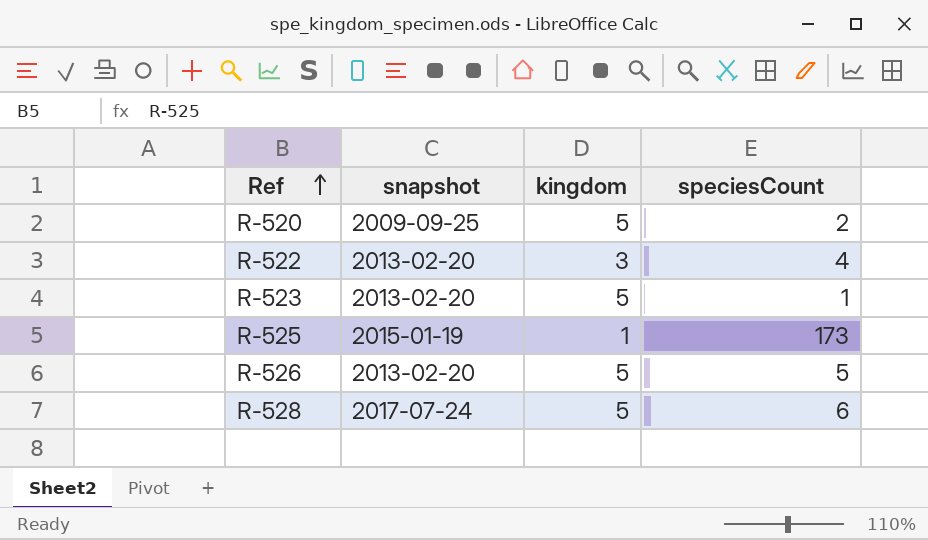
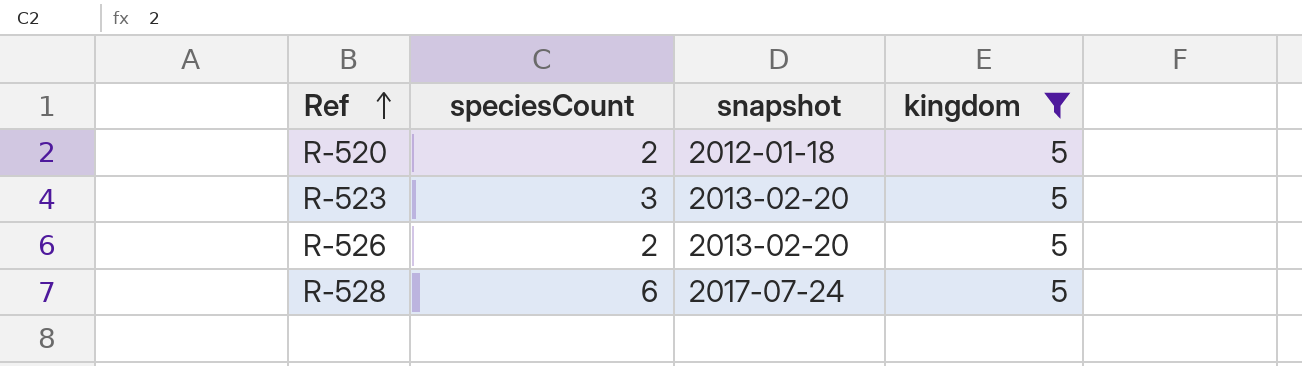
filter: none -> kingdom = 5
column speciesCount | position: 4 -> 2
R-520 | snapshot: 2009-09-25 -> 2012-01-18
R-523 | speciesCount: 1 -> 3
R-526 | speciesCount: 5 -> 2

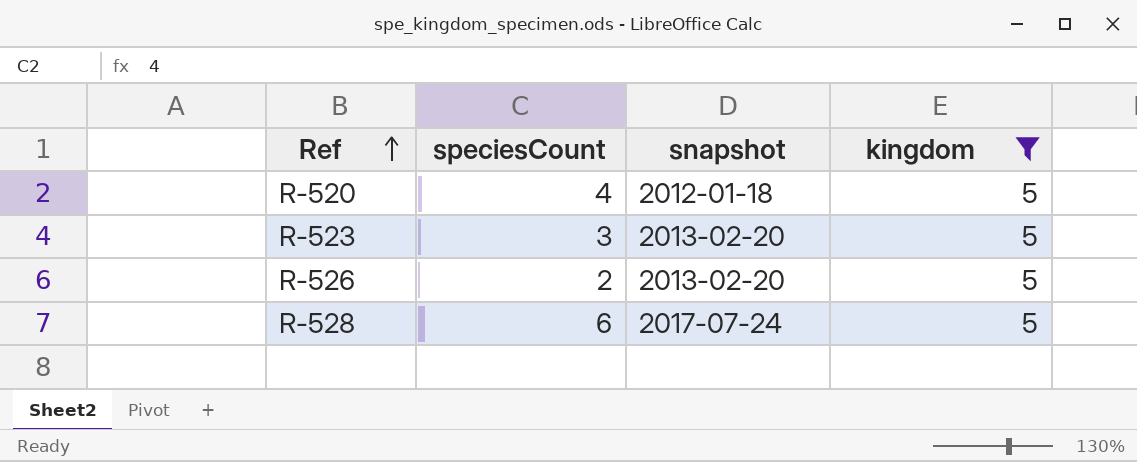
R-520 | speciesCount: 2 -> 4

